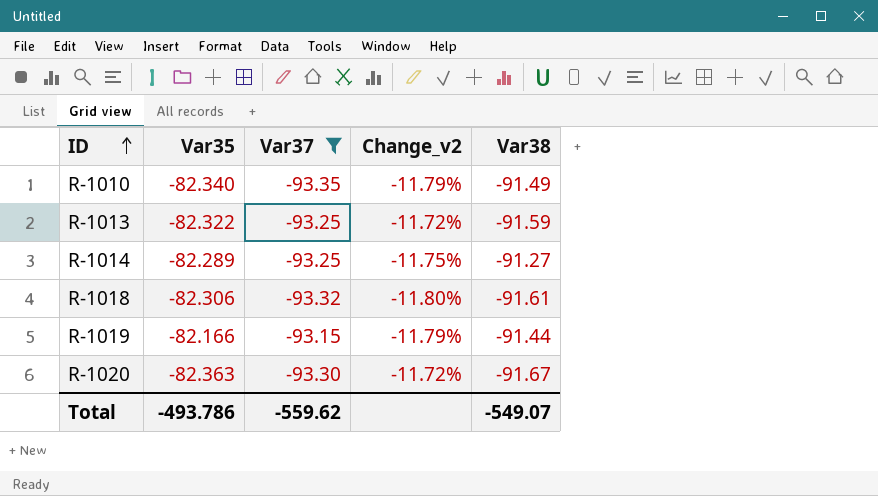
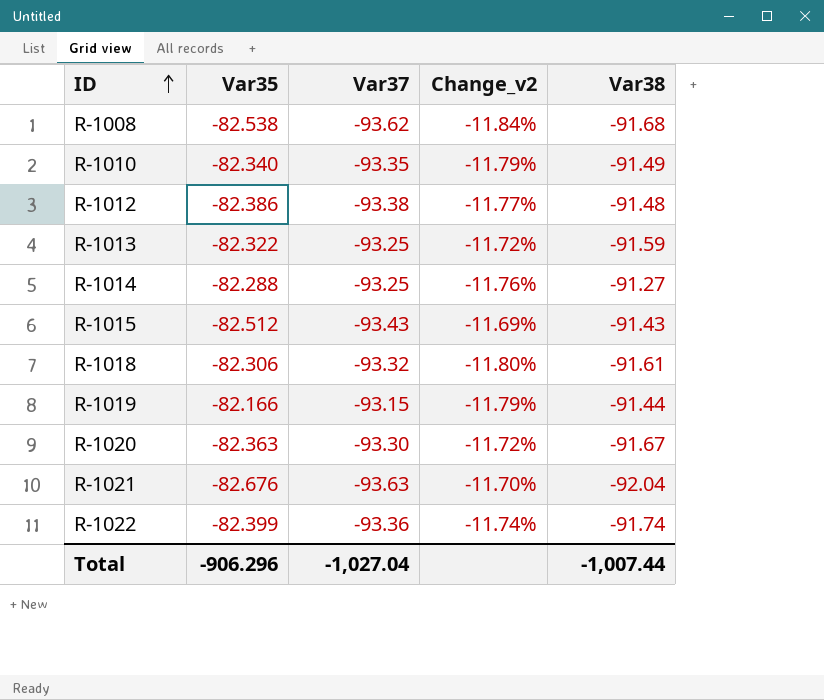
filter: Var37 >= -93.35 -> none
R-1014 | Var35: -82.289 -> -82.288
R-1014 | Change_v2: -11.75% -> -11.76%
Total | Var35: -493.786 -> -906.296
Total | Var37: -559.62 -> -1,027.04
Total | Var38: -549.07 -> -1,007.44

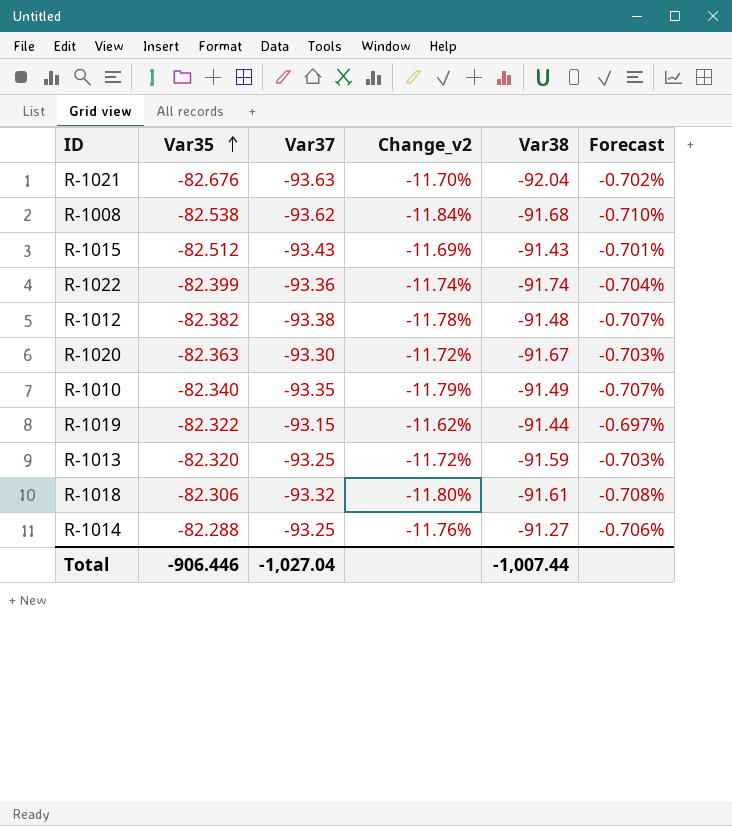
row order: ID ascending -> Var35 ascending
column Forecast | formula: none -> [Change_v2] * 0.06
R-1012 | Var35: -82.386 -> -82.382
R-1012 | Change_v2: -11.77% -> -11.78%
R-1019 | Var35: -82.166 -> -82.322
R-1019 | Change_v2: -11.79% -> -11.62%
R-1013 | Var35: -82.322 -> -82.320
Total | Var35: -906.296 -> -906.446

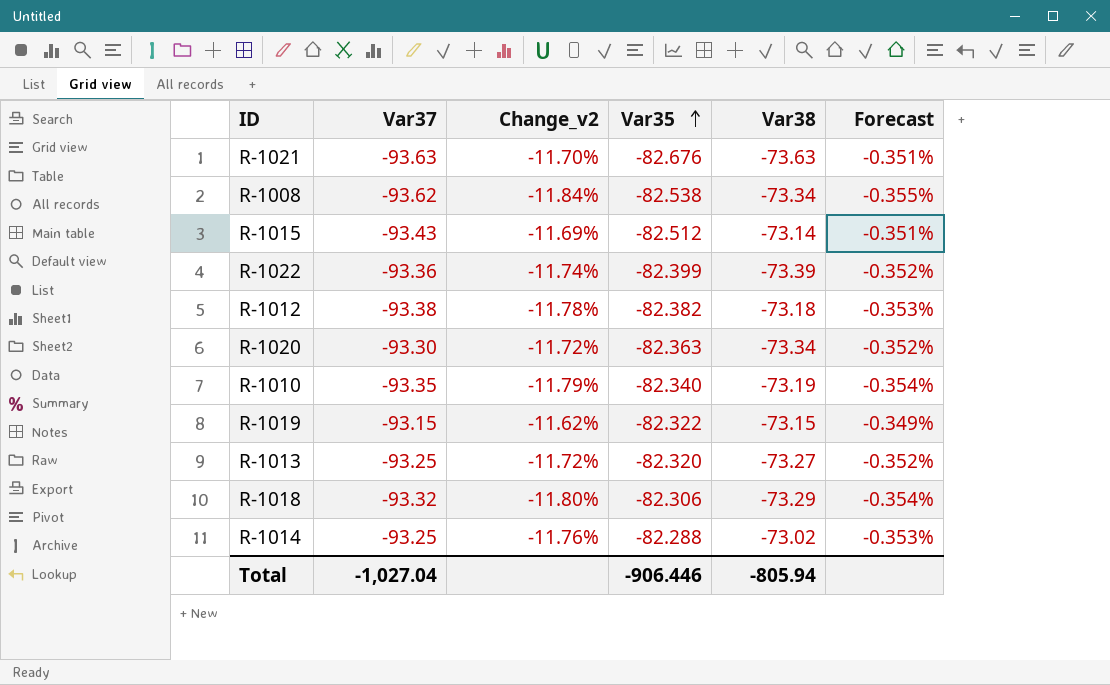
column Var35 | position: 2 -> 4
column Forecast | formula: [Change_v2] * 0.06 -> [Change_v2] * 0.03
R-1021 | Var38: -92.04 -> -73.63
R-1008 | Var38: -91.68 -> -73.34
R-1015 | Var38: -91.43 -> -73.14
R-1022 | Var38: -91.74 -> -73.39
R-1012 | Var38: -91.48 -> -73.18
R-1020 | Var38: -91.67 -> -73.34
R-1010 | Var38: -91.49 -> -73.19
R-1019 | Var38: -91.44 -> -73.15
R-1013 | Var38: -91.59 -> -73.27
R-1018 | Var38: -91.61 -> -73.29
R-1014 | Var38: -91.27 -> -73.02
Total | Var38: -1,007.44 -> -805.94

